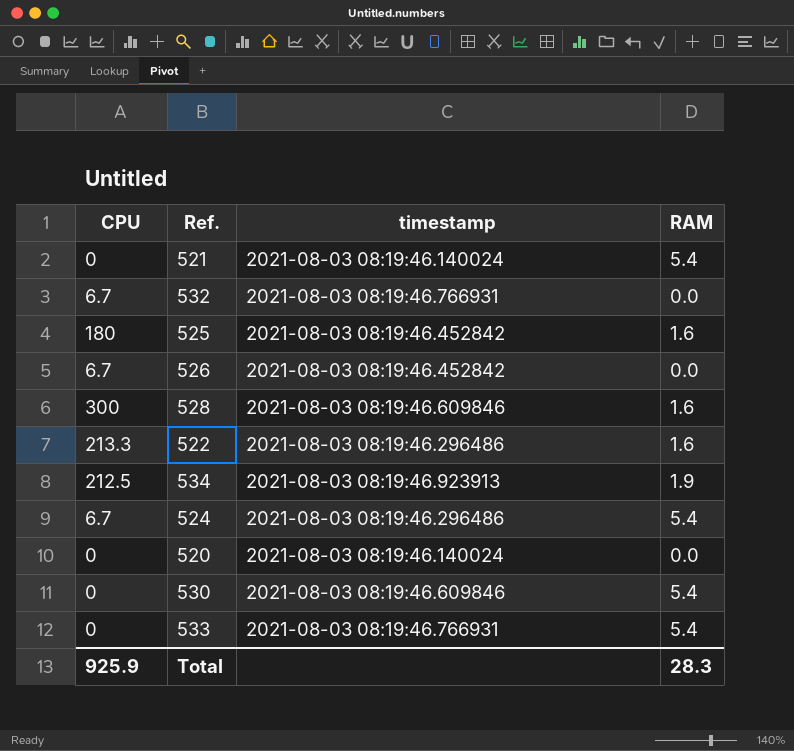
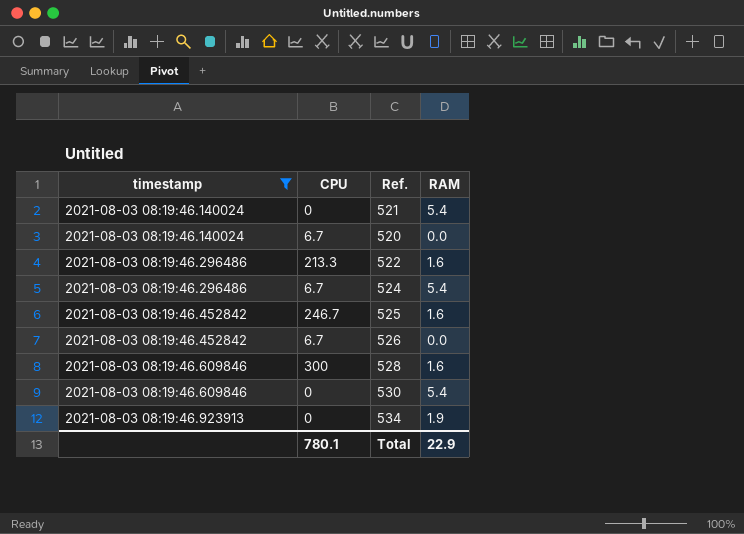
filter: none -> timestamp != 2021-08-03 08:19:46.766931
row order: none -> timestamp ascending
column timestamp | position: 3 -> 1
520 | CPU: 0 -> 6.7
525 | CPU: 180 -> 246.7
534 | CPU: 212.5 -> 0
Total | CPU: 925.9 -> 780.1
Total | RAM: 28.3 -> 22.9

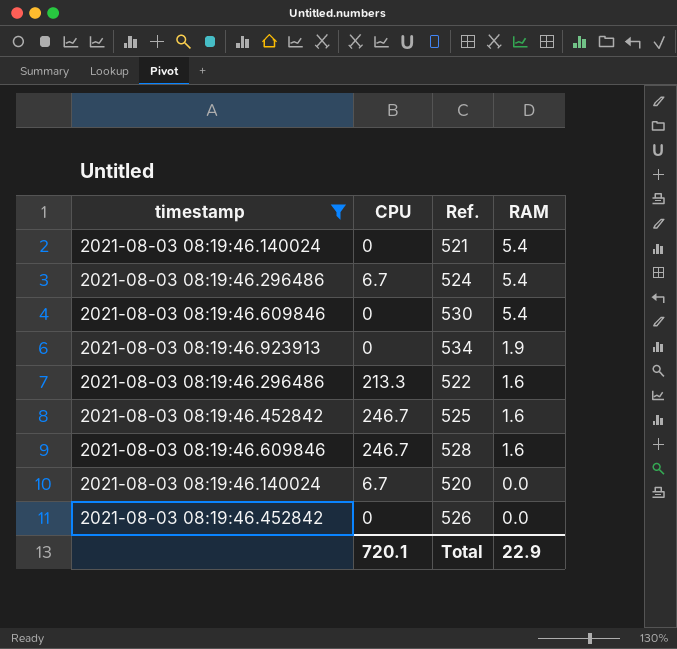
row order: timestamp ascending -> RAM descending
528 | CPU: 300 -> 246.7
526 | CPU: 6.7 -> 0
Total | CPU: 780.1 -> 720.1

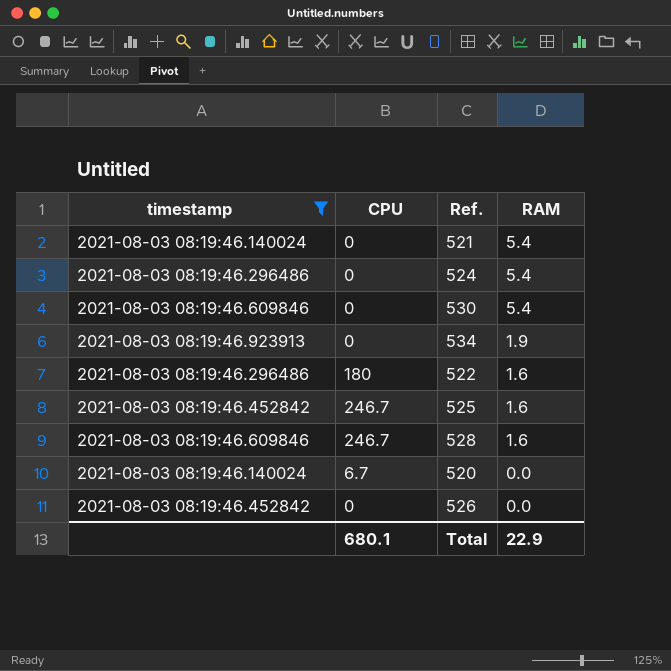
524 | CPU: 6.7 -> 0
522 | CPU: 213.3 -> 180
Total | CPU: 720.1 -> 680.1

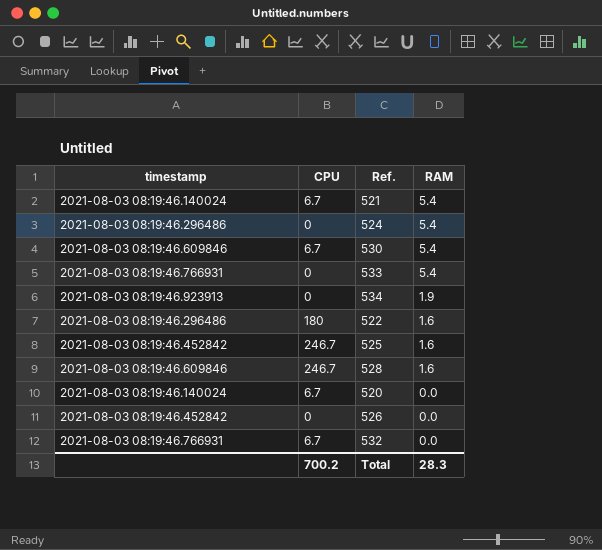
filter: timestamp != 2021-08-03 08:19:46.766931 -> none
521 | CPU: 0 -> 6.7
530 | CPU: 0 -> 6.7
Total | CPU: 680.1 -> 700.2
Total | RAM: 22.9 -> 28.3

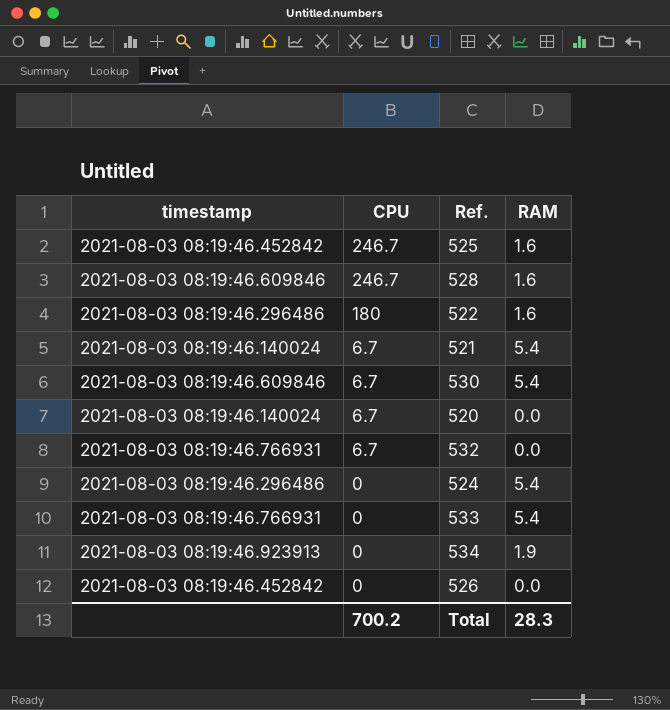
row order: RAM descending -> CPU descending

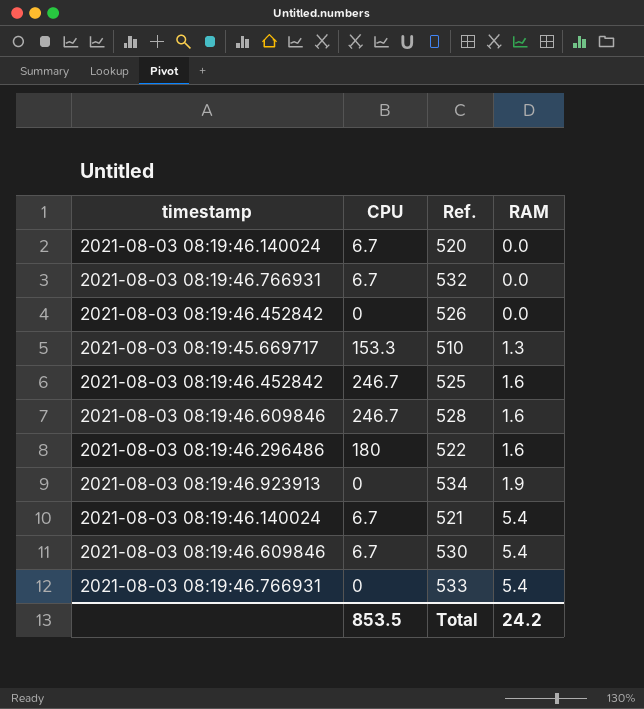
row order: CPU descending -> RAM ascending
row 524: 2021-08-03 08:19:46.296486 | 0 | 5.4 -> none
row 510: none -> 2021-08-03 08:19:45.669717 | 153.3 | 1.3
Total | CPU: 700.2 -> 853.5
Total | RAM: 28.3 -> 24.2

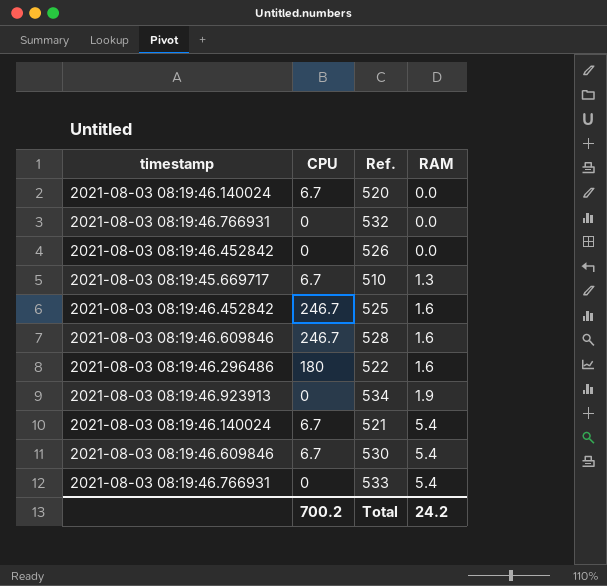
532 | CPU: 6.7 -> 0
510 | CPU: 153.3 -> 6.7
Total | CPU: 853.5 -> 700.2

